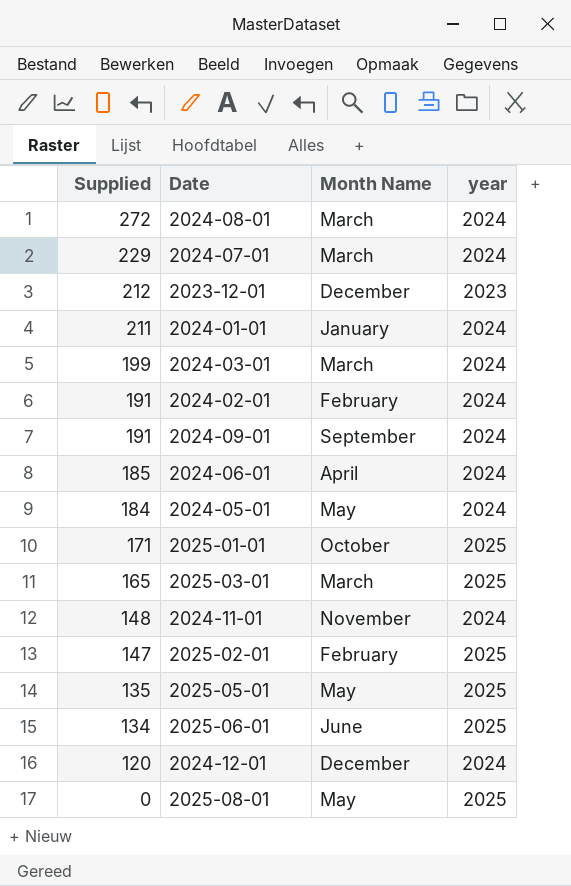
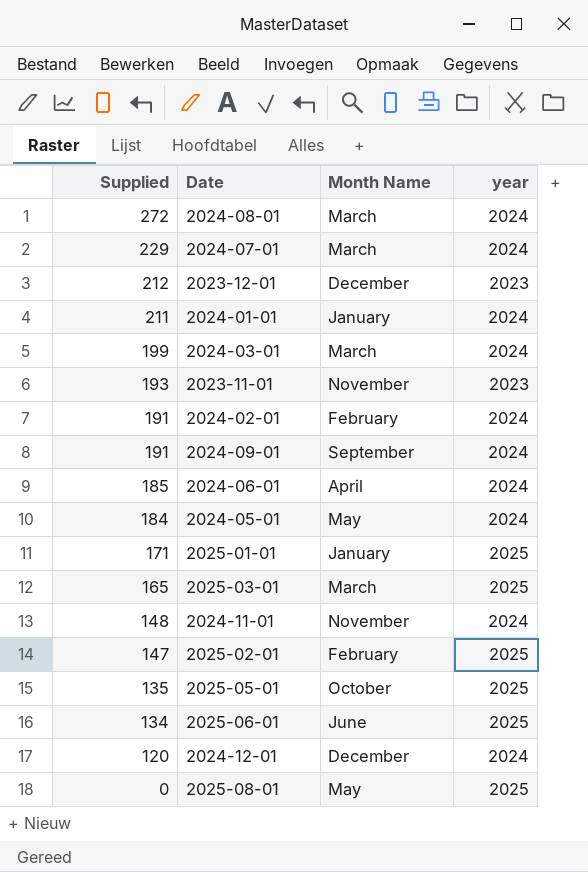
row 2023-11-01: none -> 193 | November | 2023
2025-01-01 | Month Name: October -> January
2025-05-01 | Month Name: May -> October

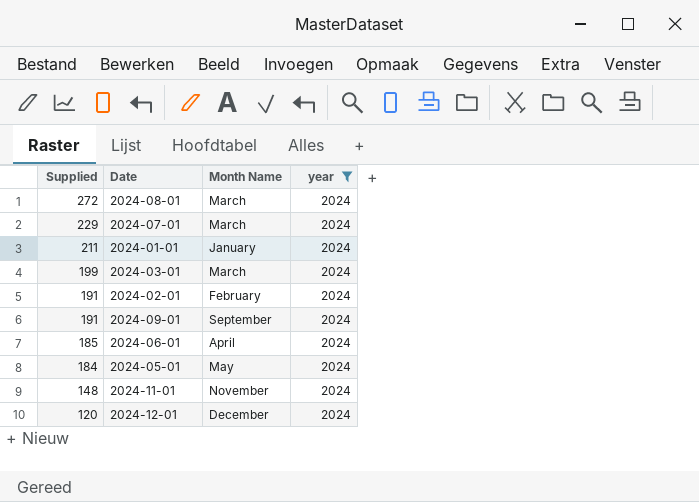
filter: none -> year = 2024

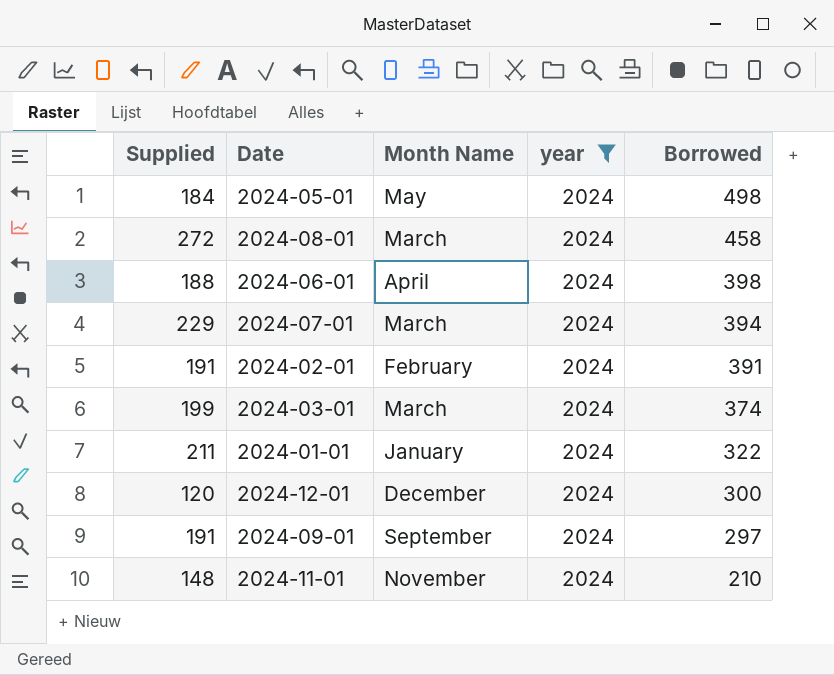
row order: Supplied descending -> Borrowed descending
column Borrowed | position: none -> 5
2024-06-01 | Supplied: 185 -> 188

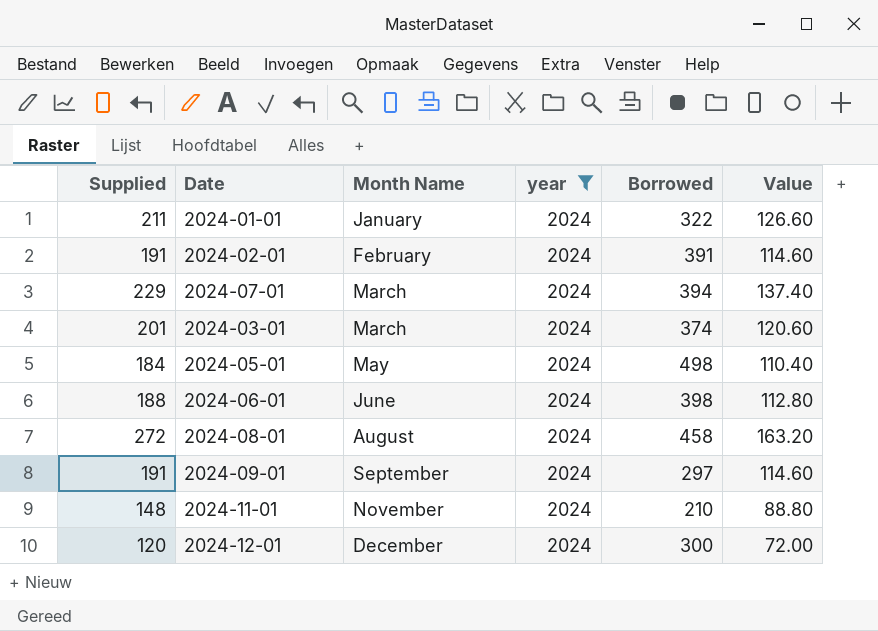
row order: Borrowed descending -> Month Name ascending
column Value | formula: none -> [Supplied] * 0.6
2024-03-01 | Supplied: 199 -> 201
2024-06-01 | Month Name: April -> June
2024-08-01 | Month Name: March -> August

